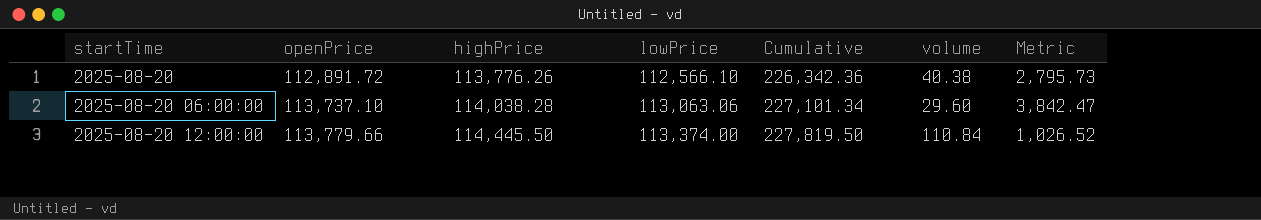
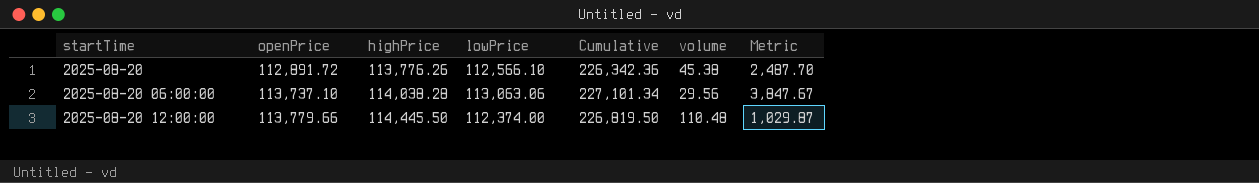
2025-08-20 | volume: 40.38 -> 45.38
2025-08-20 | Metric: 2,795.73 -> 2,487.70
2025-08-20 06:00:00 | volume: 29.60 -> 29.56
2025-08-20 06:00:00 | Metric: 3,842.47 -> 3,847.67
2025-08-20 12:00:00 | lowPrice: 113,374.00 -> 112,374.00
2025-08-20 12:00:00 | Cumulative: 227,819.50 -> 226,819.50
2025-08-20 12:00:00 | volume: 110.84 -> 110.48
2025-08-20 12:00:00 | Metric: 1,026.52 -> 1,029.87

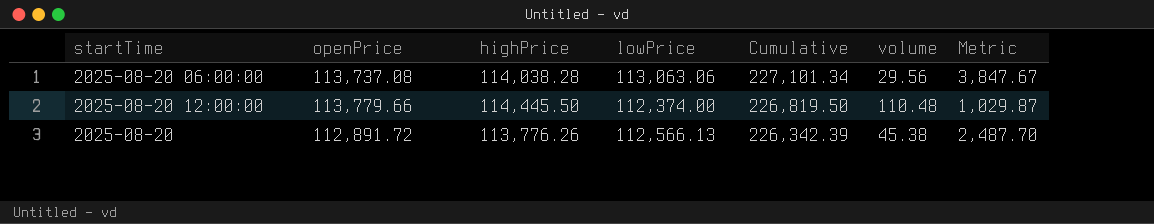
row order: startTime ascending -> Cumulative descending
2025-08-20 06:00:00 | openPrice: 113,737.10 -> 113,737.08
2025-08-20 | lowPrice: 112,566.10 -> 112,566.13
2025-08-20 | Cumulative: 226,342.36 -> 226,342.39

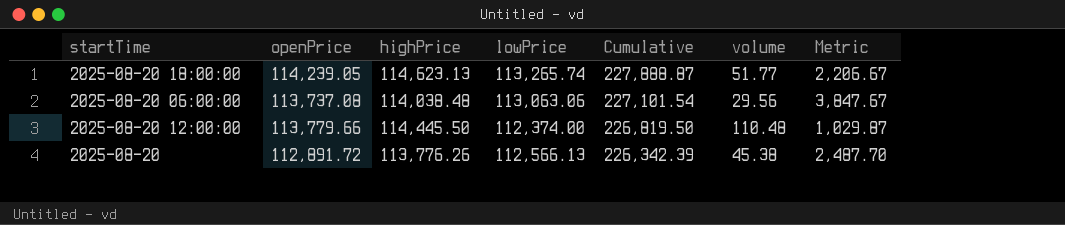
row 2025-08-20 18:00:00: none -> 114,239.05 | 114,623.13 | 113,265.74 | 227,888.87 | 51.77 | 2,206.67
2025-08-20 06:00:00 | highPrice: 114,038.28 -> 114,038.48
2025-08-20 06:00:00 | Cumulative: 227,101.34 -> 227,101.54

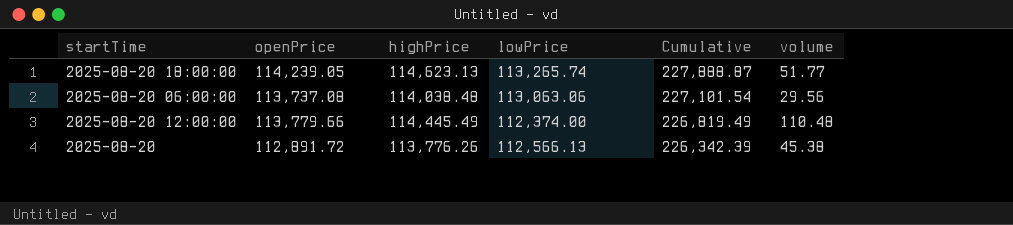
column Metric | formula: [openPrice] / [volume] -> none
2025-08-20 12:00:00 | highPrice: 114,445.50 -> 114,445.49
2025-08-20 12:00:00 | Cumulative: 226,819.50 -> 226,819.49

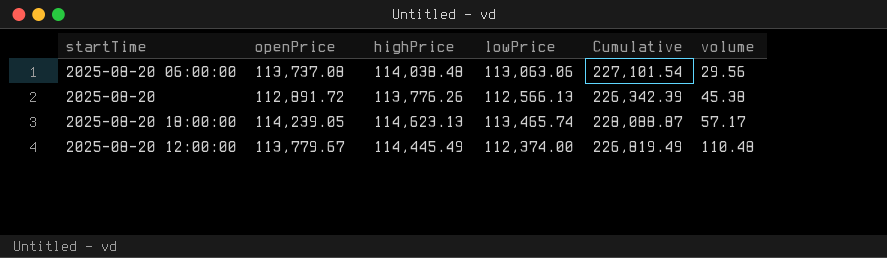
row order: Cumulative descending -> volume ascending
2025-08-20 18:00:00 | lowPrice: 113,265.74 -> 113,465.74
2025-08-20 18:00:00 | Cumulative: 227,888.87 -> 228,088.87
2025-08-20 18:00:00 | volume: 51.77 -> 57.17
2025-08-20 12:00:00 | openPrice: 113,779.66 -> 113,779.67

